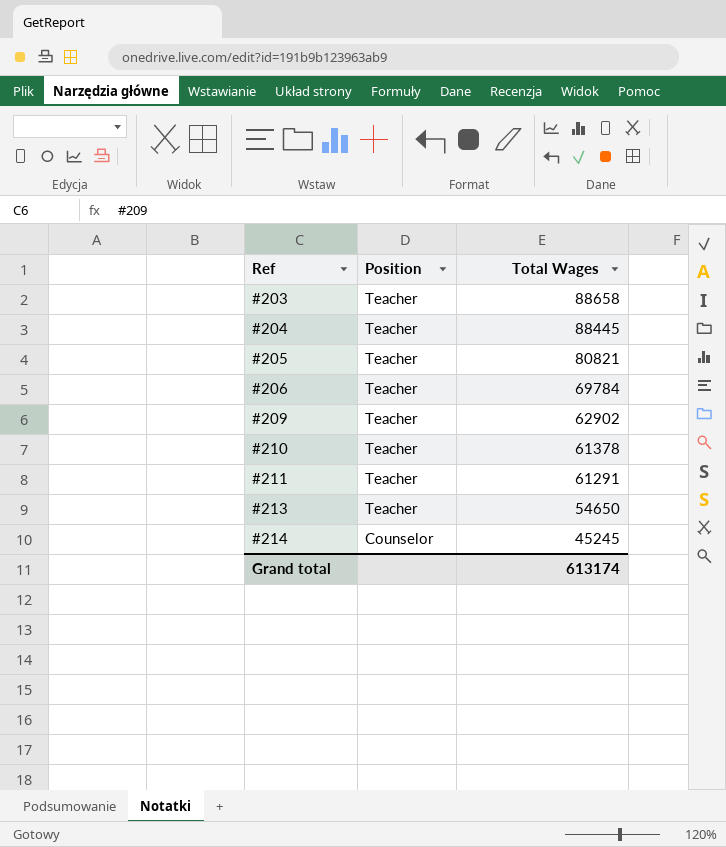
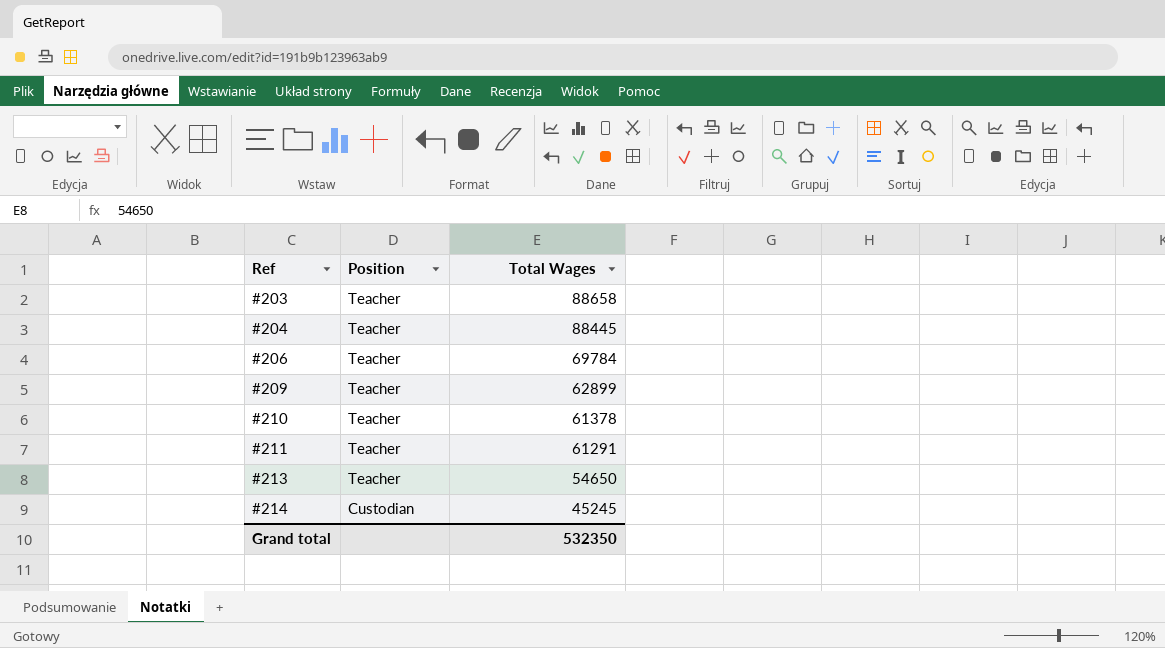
row #205: Teacher | 80821 -> none
#209 | Total Wages: 62902 -> 62899
#214 | Position: Counselor -> Custodian
Grand total | Total Wages: 613174 -> 532350

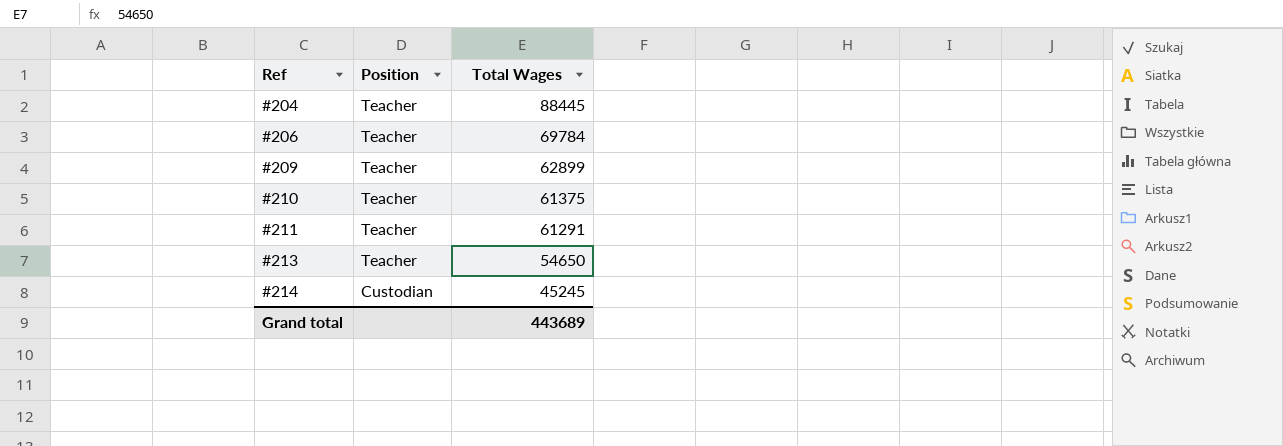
row #203: Teacher | 88658 -> none
#210 | Total Wages: 61378 -> 61375
Grand total | Total Wages: 532350 -> 443689

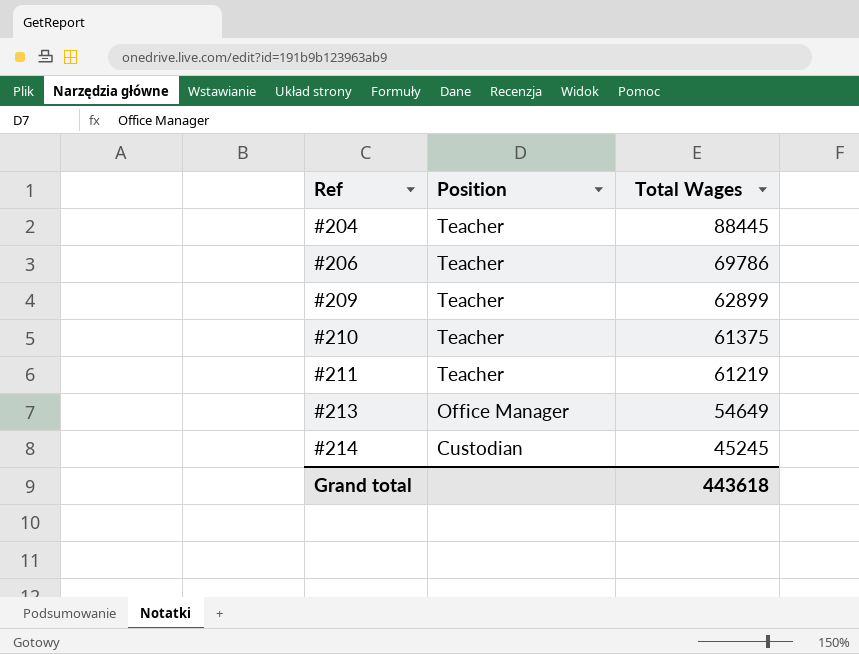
#206 | Total Wages: 69784 -> 69786
#211 | Total Wages: 61291 -> 61219
#213 | Position: Teacher -> Office Manager
#213 | Total Wages: 54650 -> 54649
Grand total | Total Wages: 443689 -> 443618

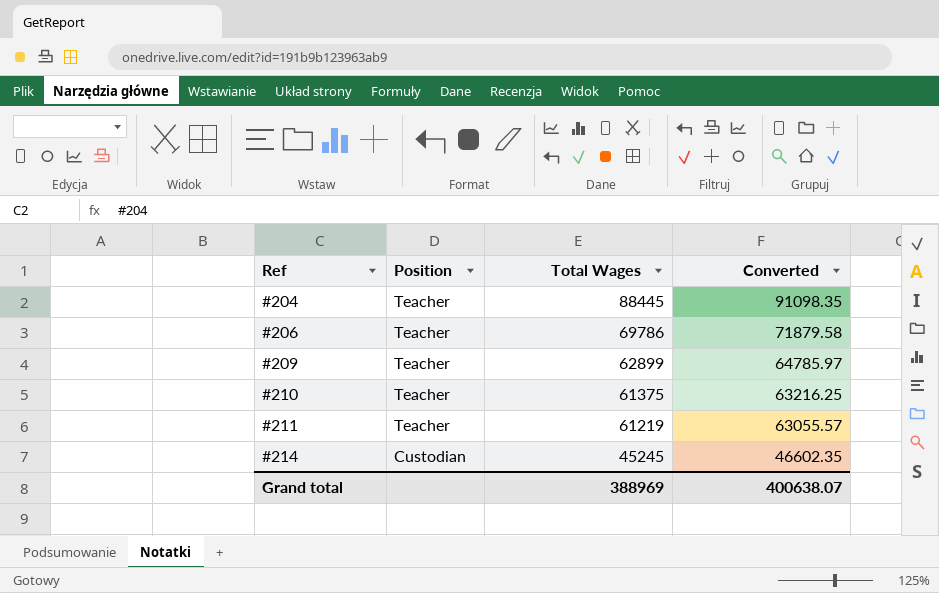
column Converted | formula: none -> [Total Wages] * 1.03
row #213: Office Manager | 54649 -> none
Grand total | Total Wages: 443618 -> 388969

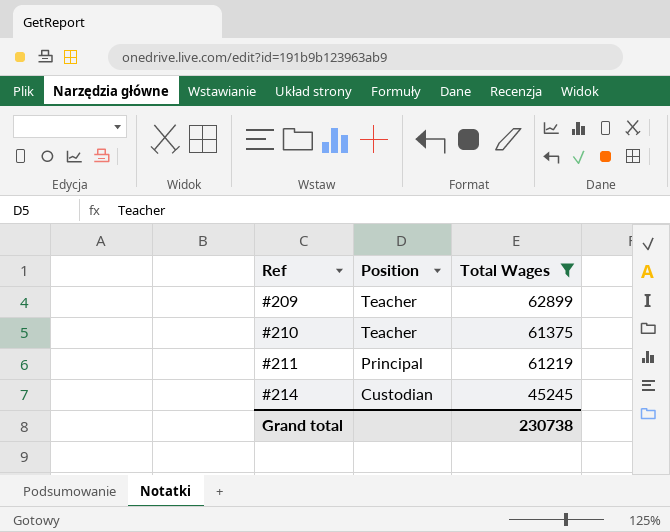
filter: none -> Total Wages <= 62899
column Converted | formula: [Total Wages] * 1.03 -> none
#211 | Position: Teacher -> Principal
Grand total | Total Wages: 388969 -> 230738

